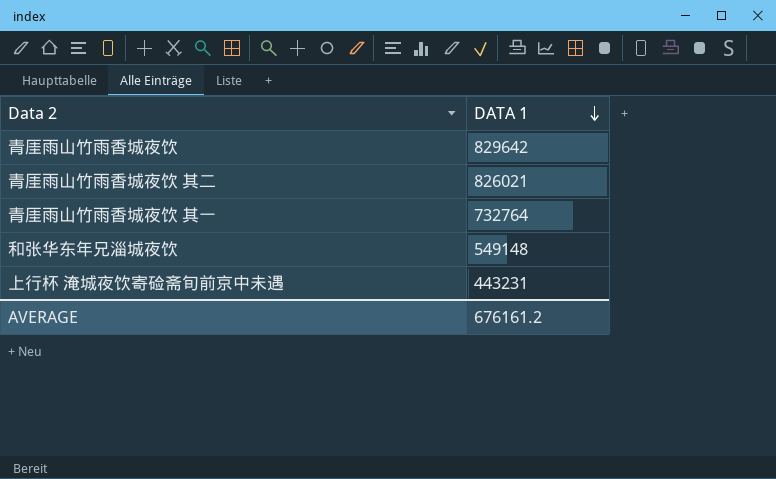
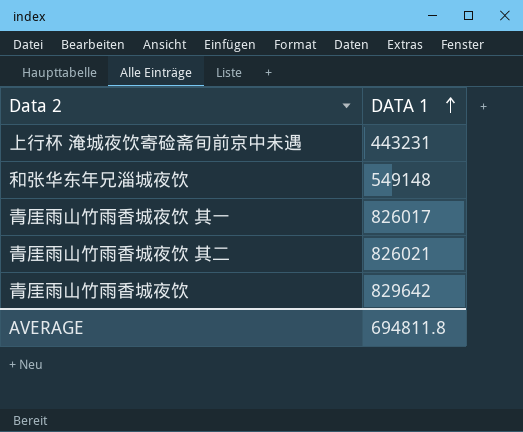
row order: DATA 1 descending -> DATA 1 ascending
青厓雨山竹雨香城夜饮 其一 | DATA 1: 732764 -> 826017
AVERAGE | DATA 1: 676161.2 -> 694811.8

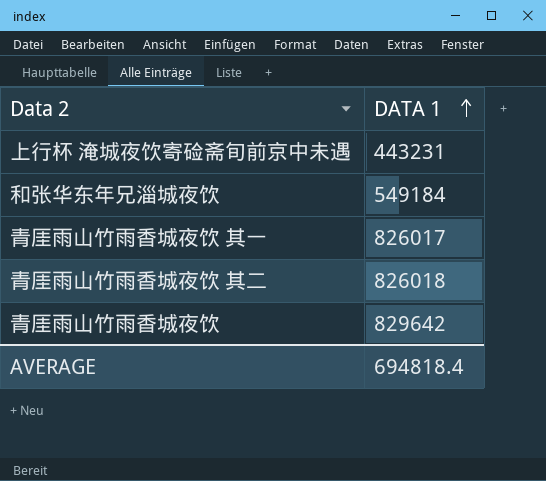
和张华东年兄淄城夜饮 | DATA 1: 549148 -> 549184
青厓雨山竹雨香城夜饮 其二 | DATA 1: 826021 -> 826018
AVERAGE | DATA 1: 694811.8 -> 694818.4

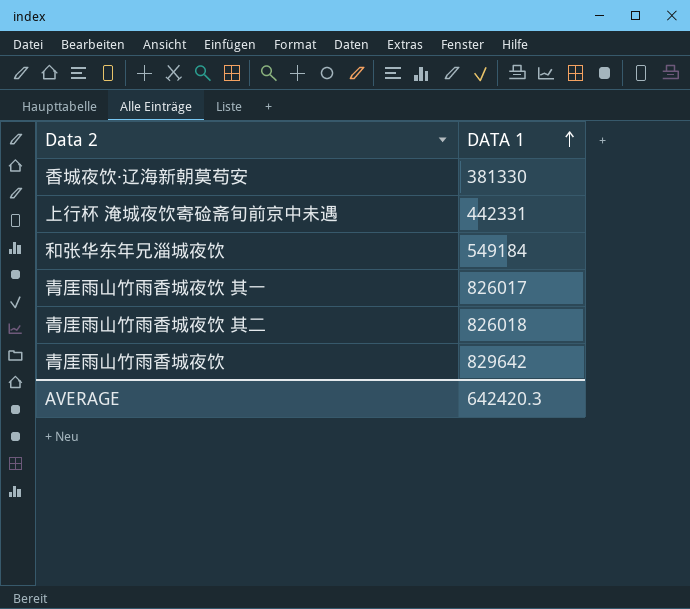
row 香城夜饮·辽海新朝莫苟安: none -> 381330
上行杯 淹城夜饮寄硷斋旬前京中未遇 | DATA 1: 443231 -> 442331
AVERAGE | DATA 1: 694818.4 -> 642420.3

